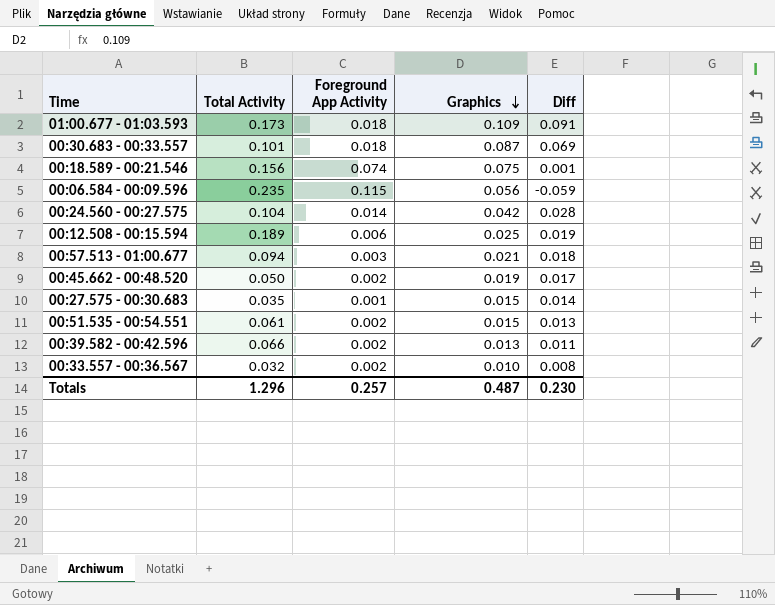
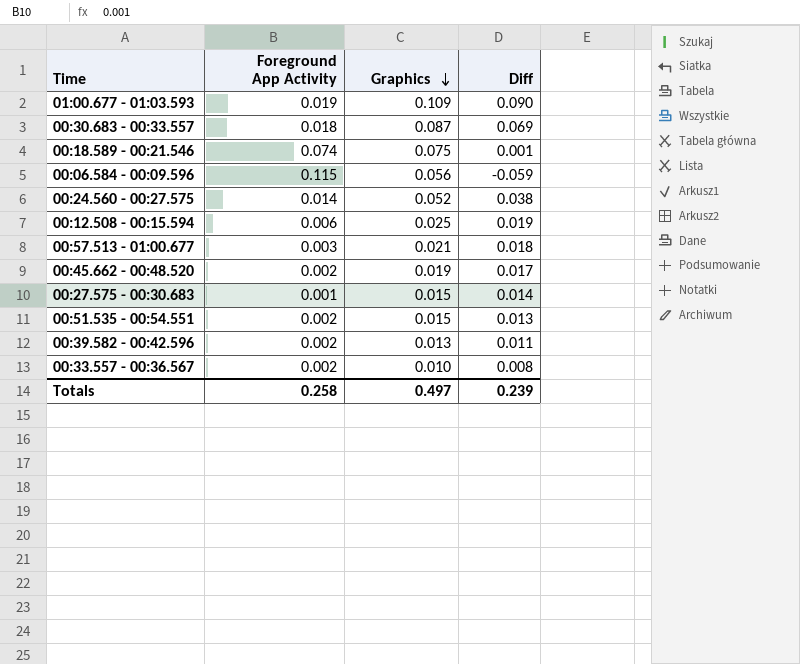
column Total Activity | position: 2 -> none
01:00.677 - 01:03.593 | Foreground App Activity: 0.018 -> 0.019
01:00.677 - 01:03.593 | Diff: 0.091 -> 0.090
00:24.560 - 00:27.575 | Graphics: 0.042 -> 0.052
00:24.560 - 00:27.575 | Diff: 0.028 -> 0.038
Totals | Foreground App Activity: 0.257 -> 0.258
Totals | Graphics: 0.487 -> 0.497
Totals | Diff: 0.230 -> 0.239

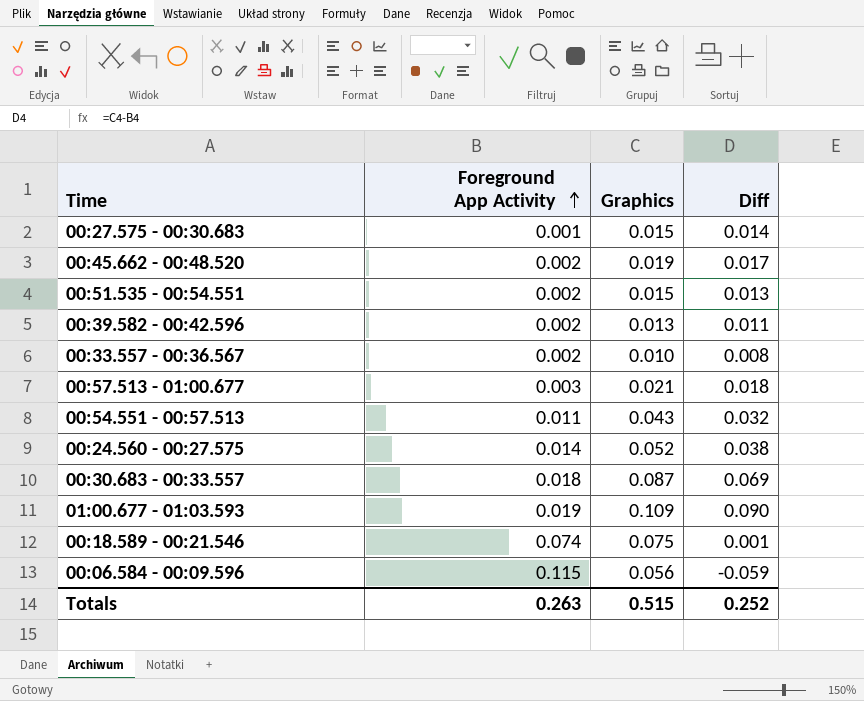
row order: Graphics descending -> Foreground App Activity ascending
row 00:12.508 - 00:15.594: 0.006 | 0.025 | 0.019 -> none
row 00:54.551 - 00:57.513: none -> 0.011 | 0.043 | 0.032
Totals | Foreground App Activity: 0.258 -> 0.263
Totals | Graphics: 0.497 -> 0.515
Totals | Diff: 0.239 -> 0.252

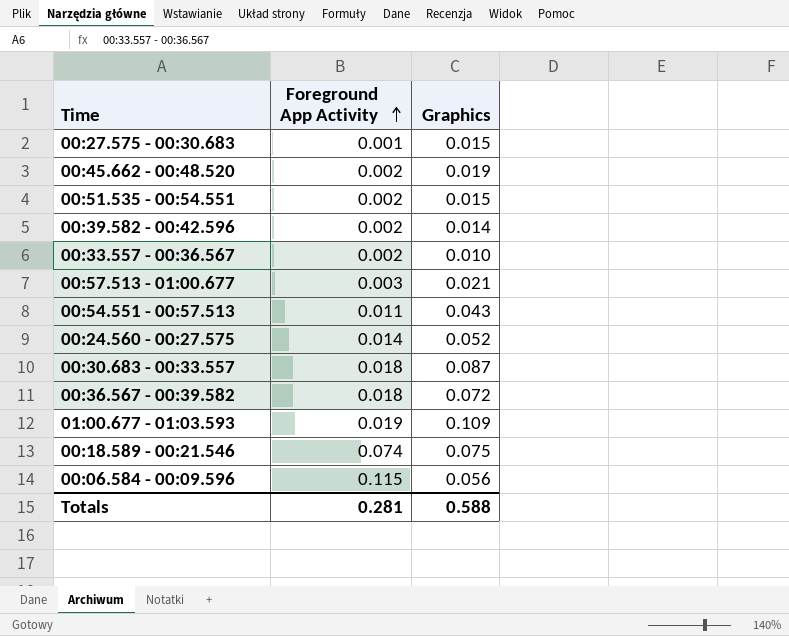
column Diff | formula: [Graphics] - [Foreground App Activity] -> none
00:39.582 - 00:42.596 | Graphics: 0.013 -> 0.014
row 00:36.567 - 00:39.582: none -> 0.018 | 0.072
Totals | Foreground App Activity: 0.263 -> 0.281
Totals | Graphics: 0.515 -> 0.588

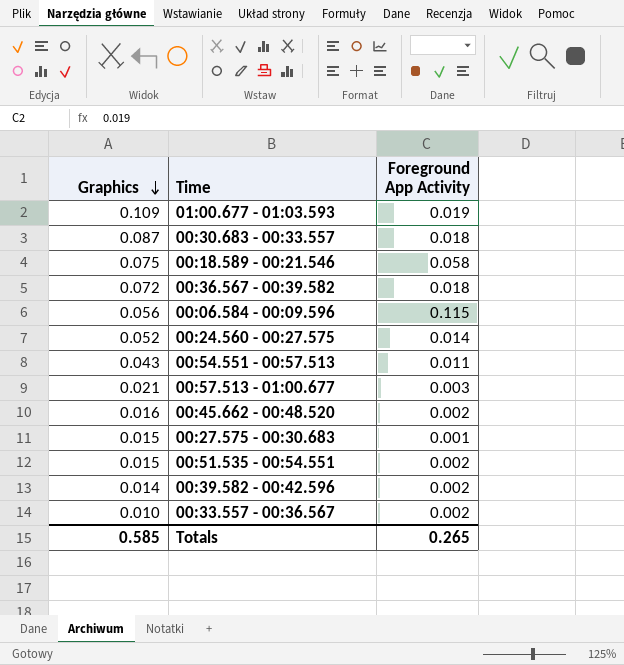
row order: Foreground App Activity ascending -> Graphics descending
column Graphics | position: 3 -> 1
00:18.589 - 00:21.546 | Foreground App Activity: 0.074 -> 0.058
00:45.662 - 00:48.520 | Graphics: 0.019 -> 0.016
Totals | Graphics: 0.588 -> 0.585
Totals | Foreground App Activity: 0.281 -> 0.265

